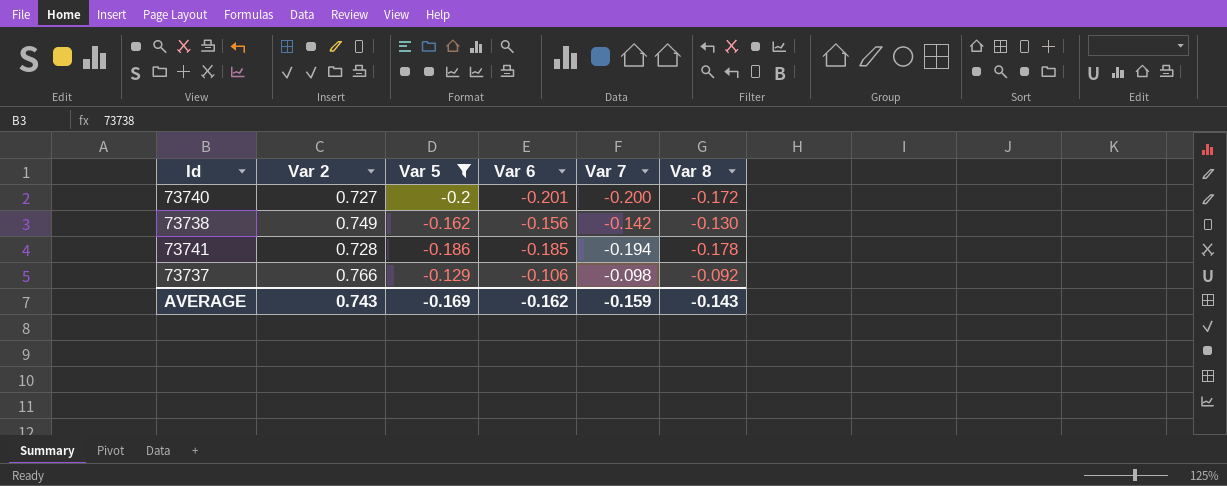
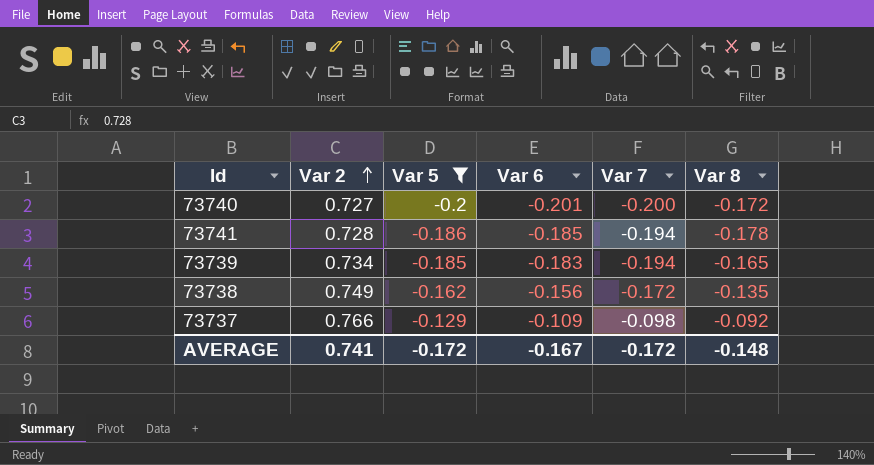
row order: none -> Var 2 ascending
row 73739: none -> 0.734 | -0.185 | -0.183 | -0.194 | -0.165
73738 | Var 7: -0.142 -> -0.172
73738 | Var 8: -0.130 -> -0.135
73737 | Var 6: -0.106 -> -0.109
AVERAGE | Var 2: 0.743 -> 0.741
AVERAGE | Var 5: -0.169 -> -0.172
AVERAGE | Var 6: -0.162 -> -0.167
AVERAGE | Var 7: -0.159 -> -0.172
AVERAGE | Var 8: -0.143 -> -0.148

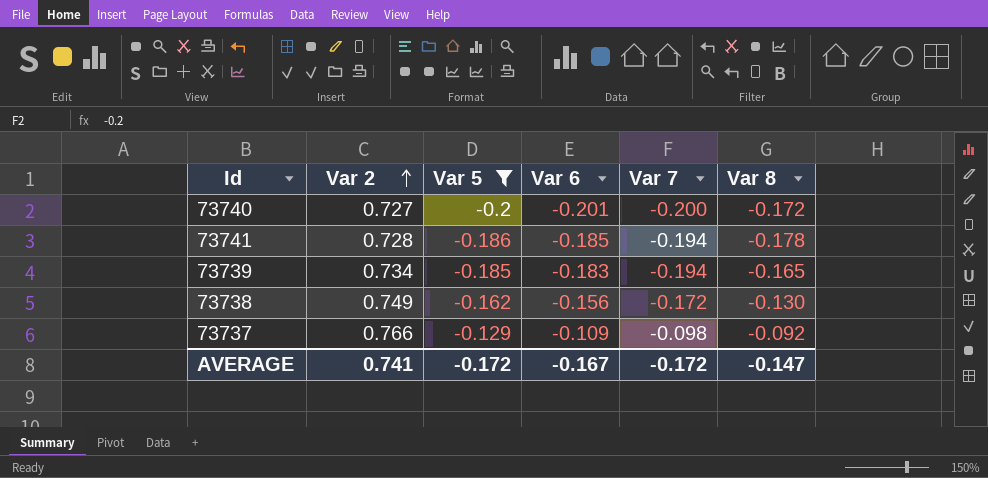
73738 | Var 8: -0.135 -> -0.130
AVERAGE | Var 8: -0.148 -> -0.147

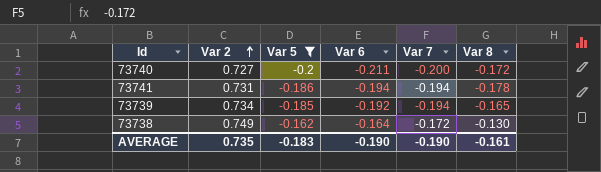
row 73737: 0.766 | -0.129 | -0.109 | -0.098 | -0.092 -> none
73740 | Var 6: -0.201 -> -0.211
73741 | Var 2: 0.728 -> 0.731
73741 | Var 6: -0.185 -> -0.194
73739 | Var 6: -0.183 -> -0.192
73738 | Var 6: -0.156 -> -0.164
AVERAGE | Var 2: 0.741 -> 0.735
AVERAGE | Var 5: -0.172 -> -0.183
AVERAGE | Var 6: -0.167 -> -0.190
AVERAGE | Var 7: -0.172 -> -0.190
AVERAGE | Var 8: -0.147 -> -0.161

